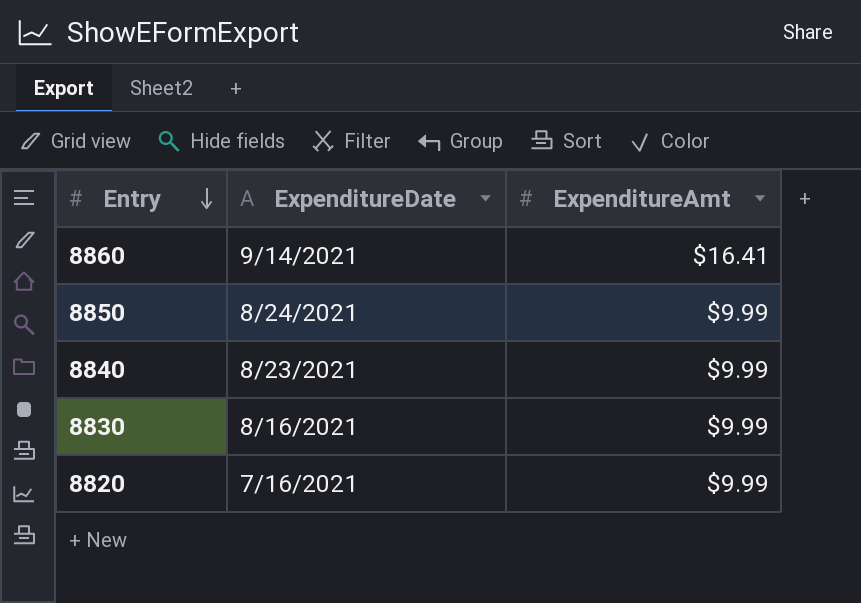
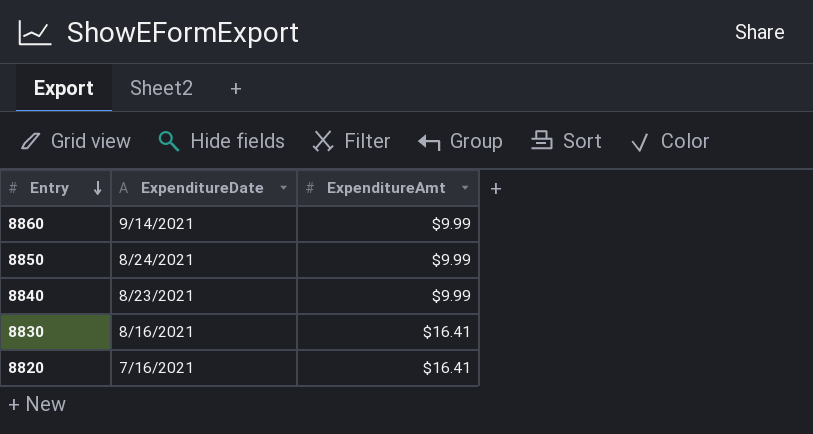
8860 | ExpenditureAmt: $16.41 -> $9.99
8830 | ExpenditureAmt: $9.99 -> $16.41
8820 | ExpenditureAmt: $9.99 -> $16.41

